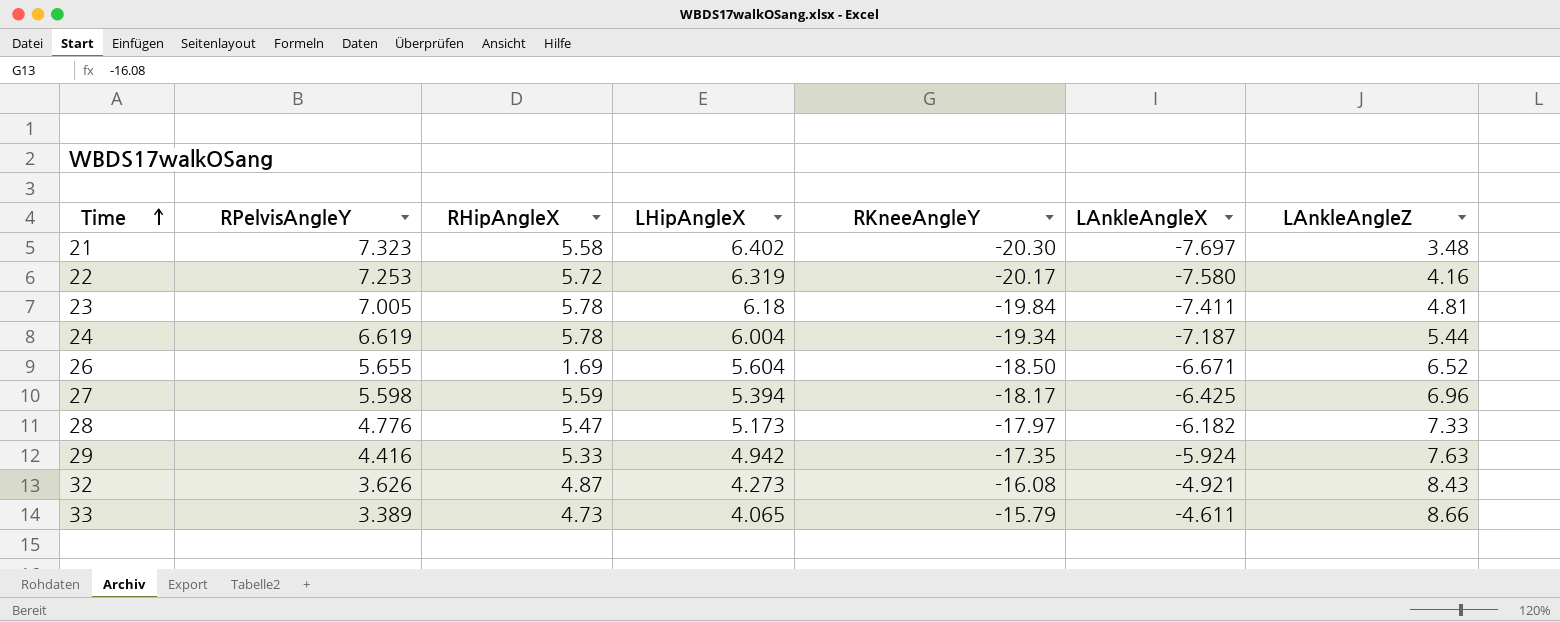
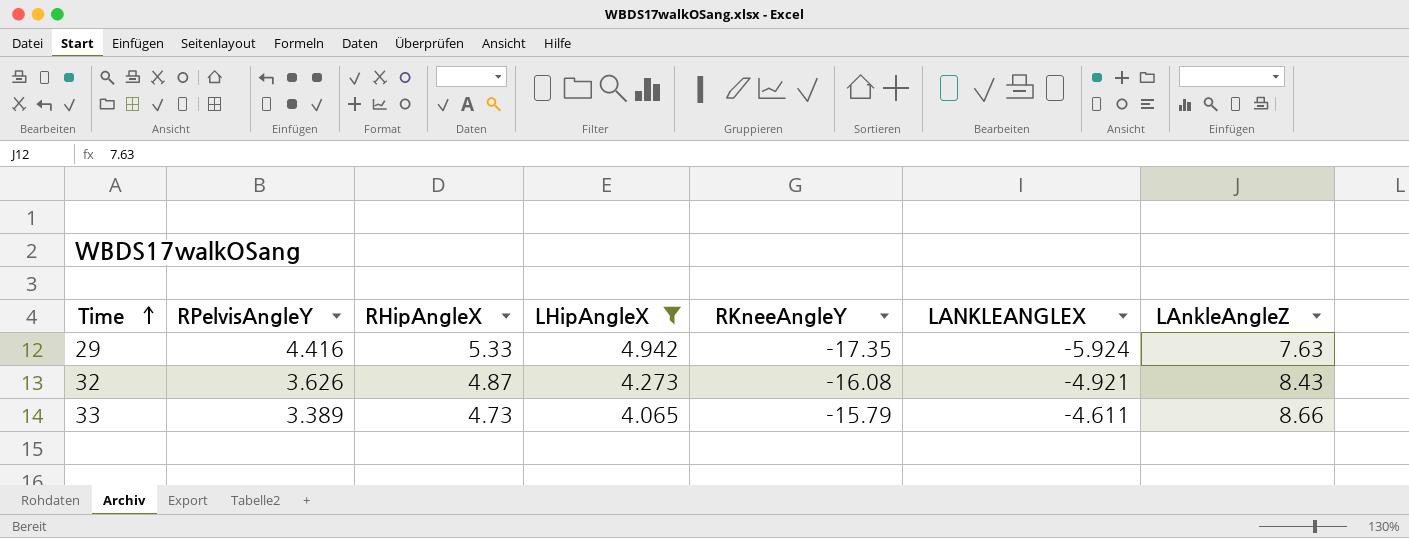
filter: none -> LHipAngleX <= 4.942
column name: LAnkleAngleX -> LANKLEANGLEX

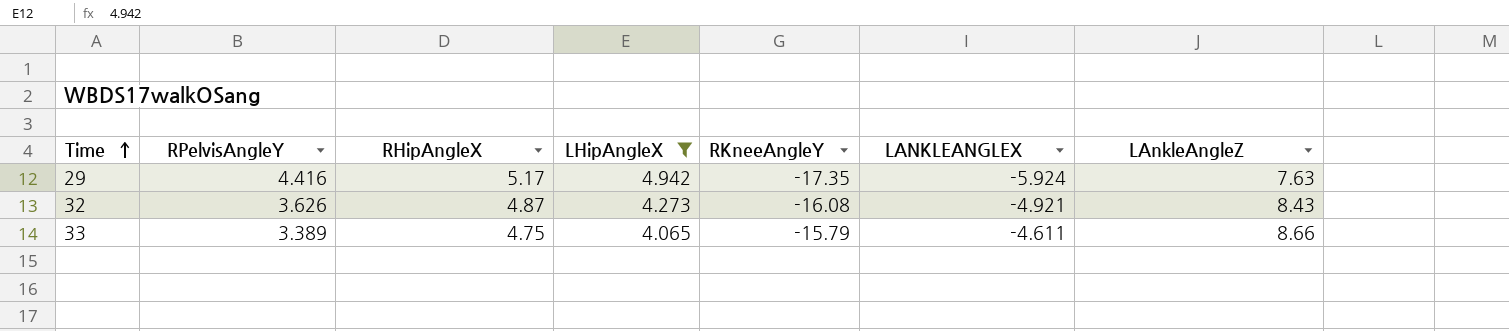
29 | RHipAngleX: 5.33 -> 5.17
33 | RHipAngleX: 4.73 -> 4.75

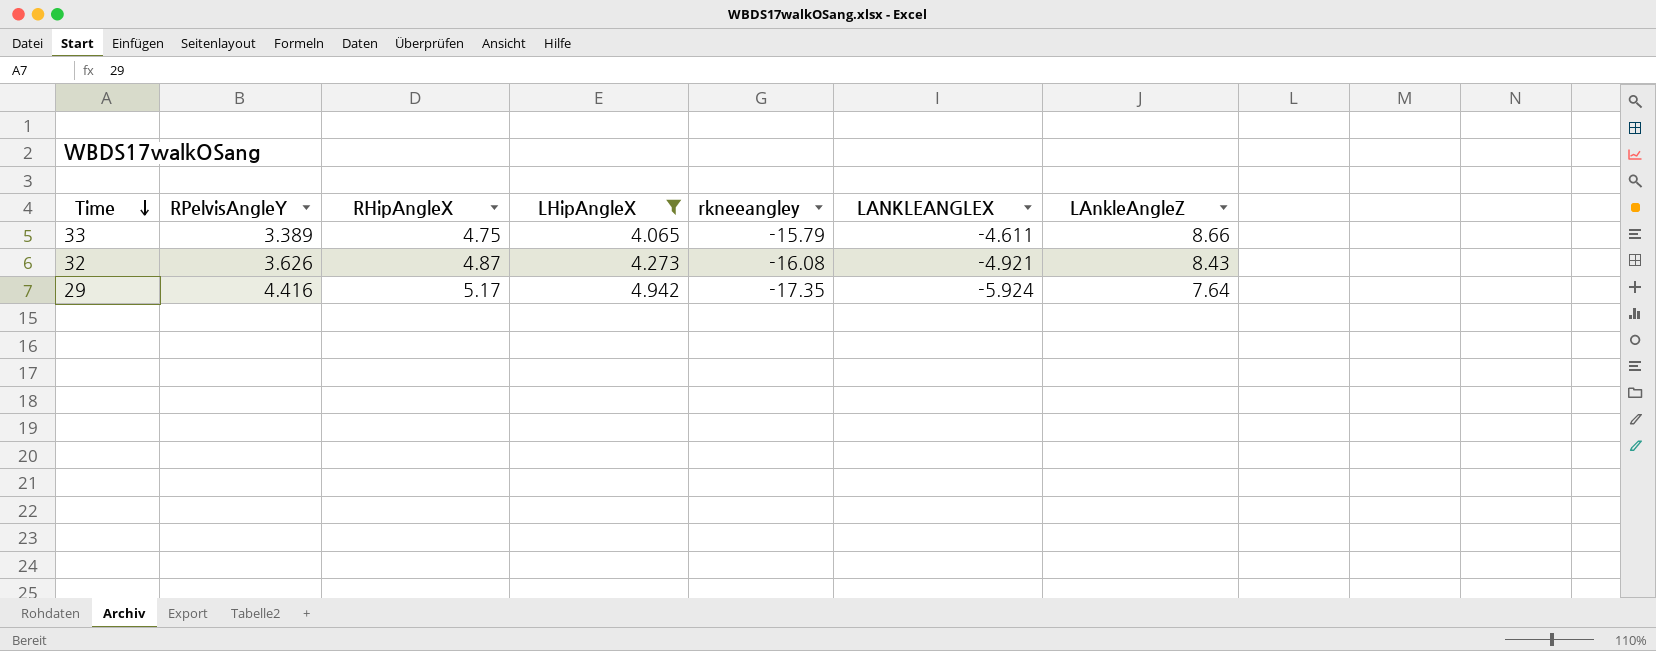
row order: Time ascending -> Time descending
column name: RKneeAngleY -> rkneeangley
29 | LAnkleAngleZ: 7.63 -> 7.64

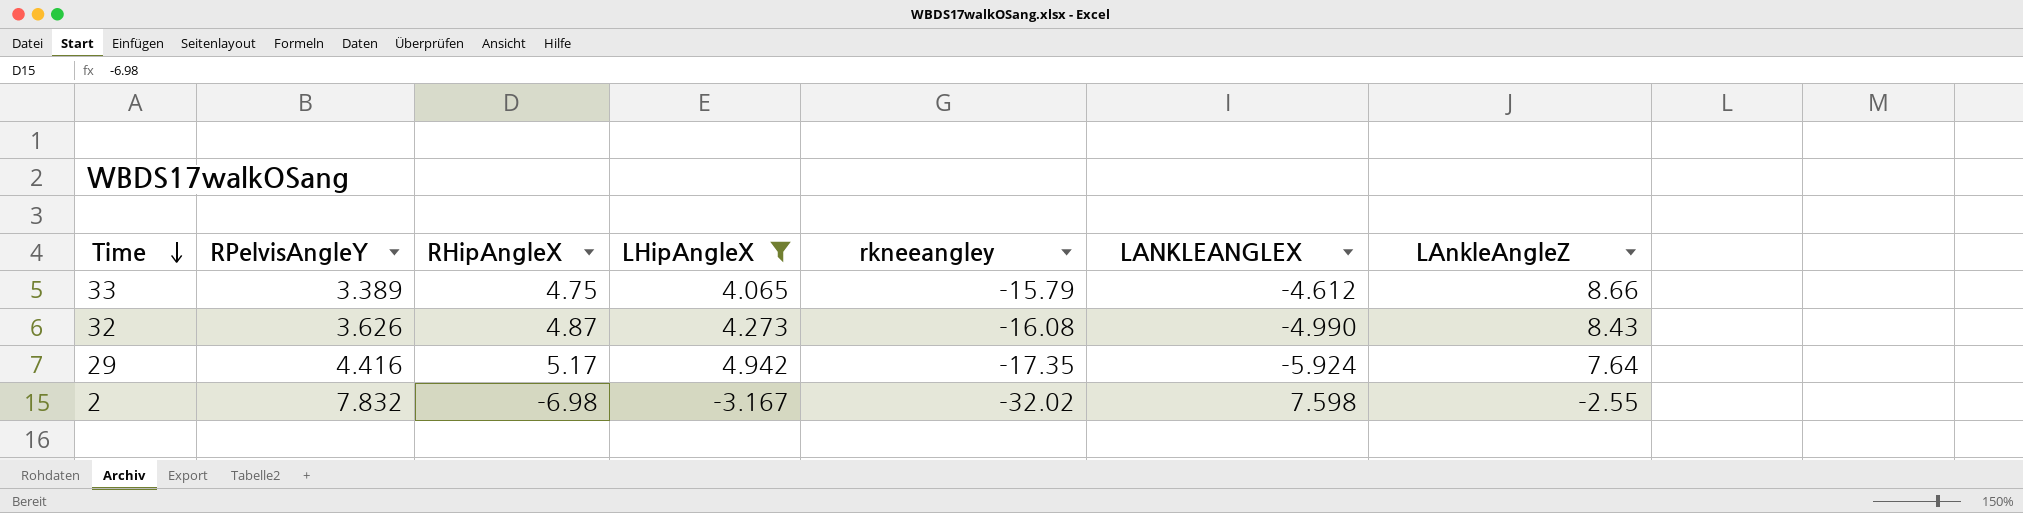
33 | LANKLEANGLEX: -4.611 -> -4.612
32 | LANKLEANGLEX: -4.921 -> -4.990
row 2: none -> 7.832 | -6.98 | -3.167 | -32.02 | 7.598 | -2.55

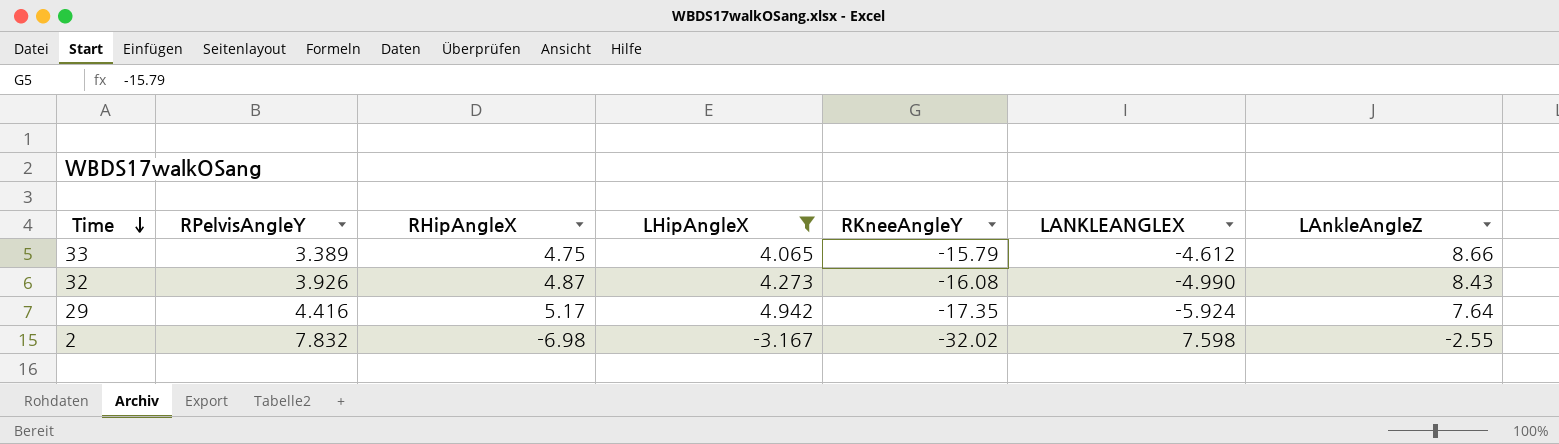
column name: rkneeangley -> RKneeAngleY
32 | RPelvisAngleY: 3.626 -> 3.926

